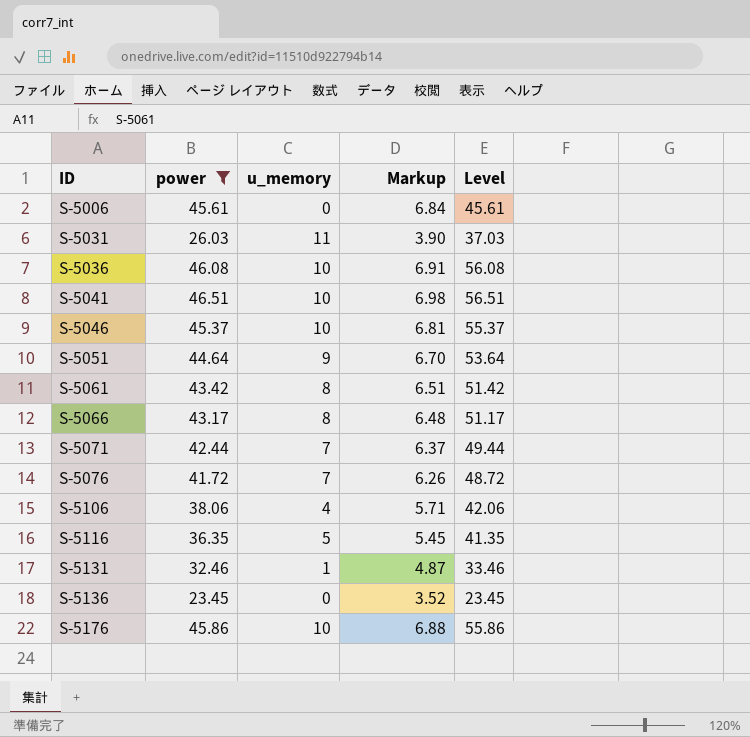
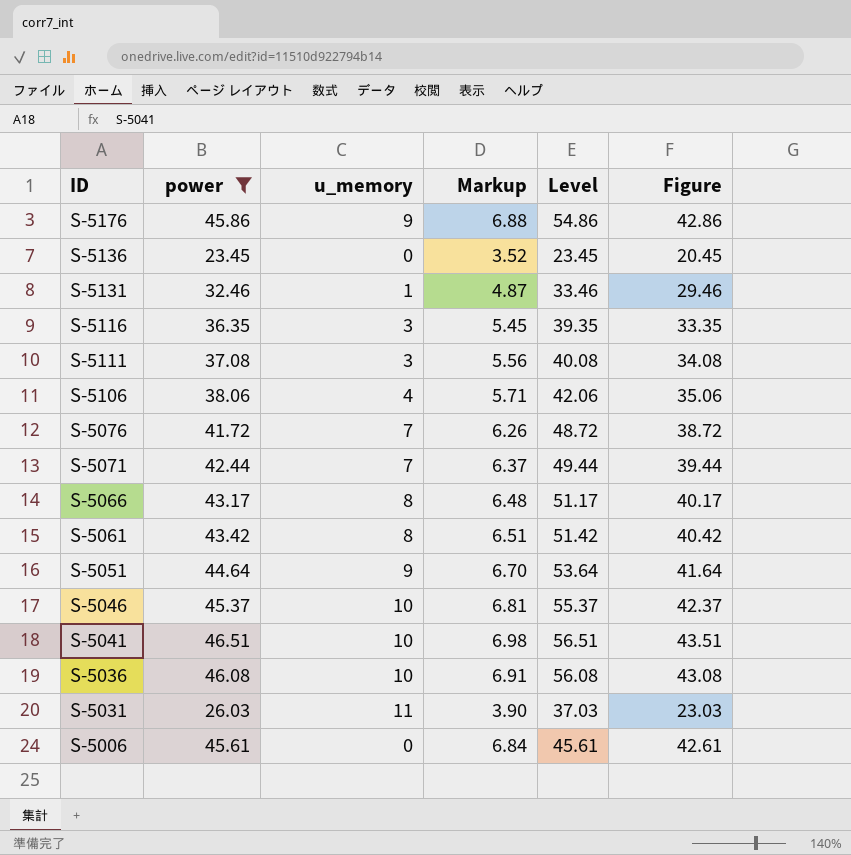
row order: ID ascending -> ID descending
column Figure | formula: none -> [power] - 3
S-5176 | u_memory: 10 -> 9
S-5176 | Level: 55.86 -> 54.86
S-5116 | u_memory: 5 -> 3
S-5116 | Level: 41.35 -> 39.35
row S-5111: none -> 37.08 | 3 | 5.56 | 40.08 | 34.08

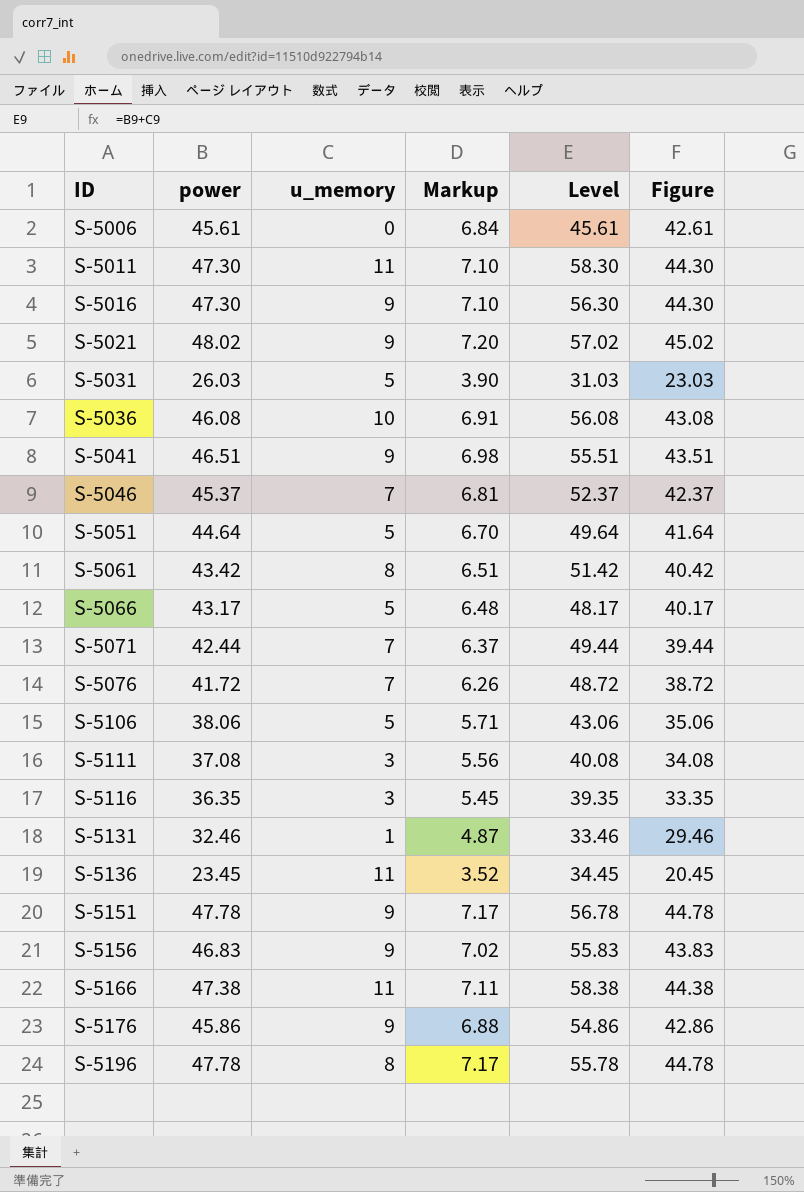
filter: power <= 46.51 -> none
row order: ID descending -> ID ascending
S-5031 | u_memory: 11 -> 5
S-5031 | Level: 37.03 -> 31.03
S-5041 | u_memory: 10 -> 9
S-5041 | Level: 56.51 -> 55.51
S-5046 | u_memory: 10 -> 7
S-5046 | Level: 55.37 -> 52.37
S-5051 | u_memory: 9 -> 5
S-5051 | Level: 53.64 -> 49.64
S-5066 | u_memory: 8 -> 5
S-5066 | Level: 51.17 -> 48.17
S-5106 | u_memory: 4 -> 5
S-5106 | Level: 42.06 -> 43.06
S-5136 | u_memory: 0 -> 11
S-5136 | Level: 23.45 -> 34.45

